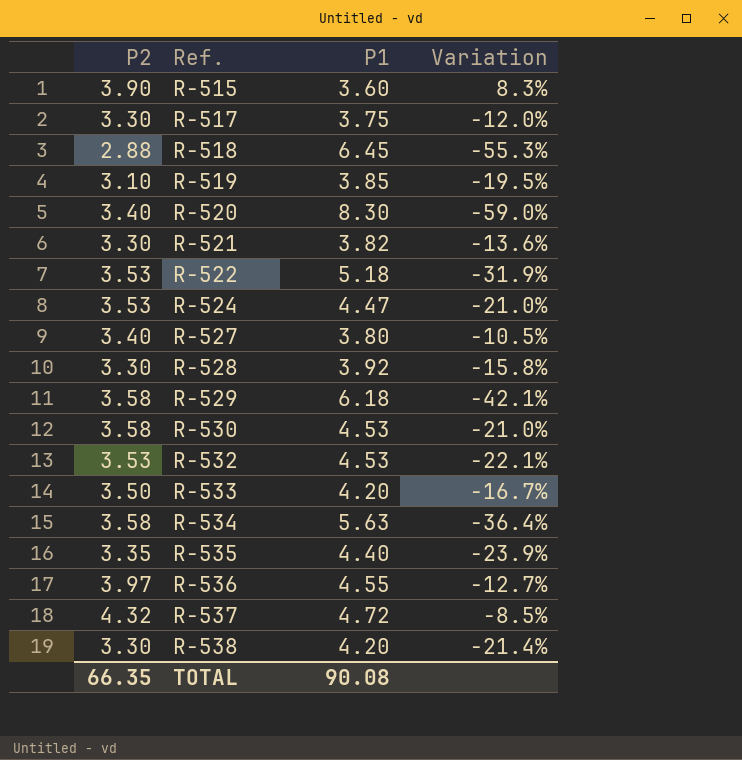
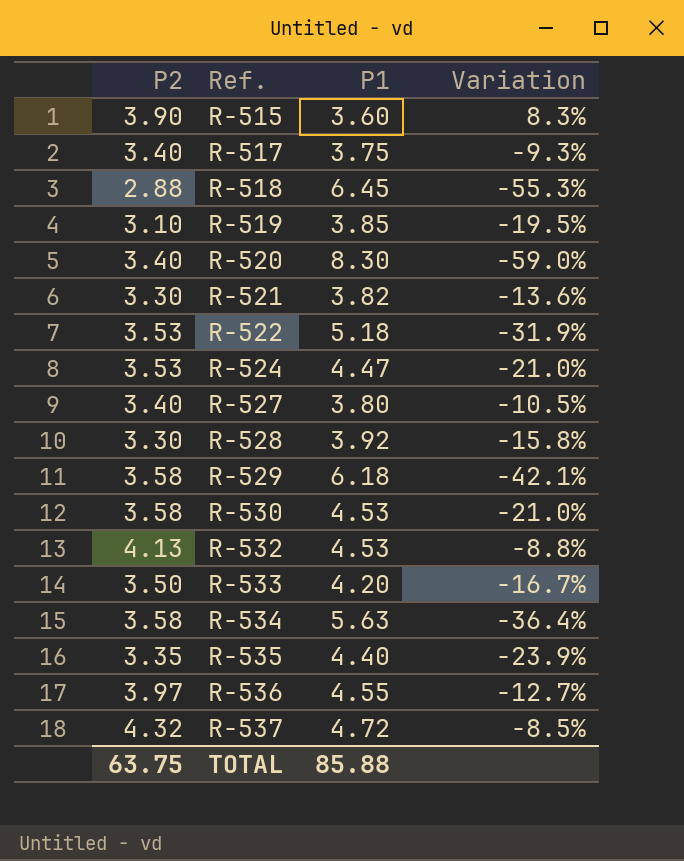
row R-538: 3.30 | 4.20 | -21.4% -> none
R-517 | P2: 3.30 -> 3.40
R-517 | Variation: -12.0% -> -9.3%
R-532 | P2: 3.53 -> 4.13
R-532 | Variation: -22.1% -> -8.8%
TOTAL | P2: 66.35 -> 63.75
TOTAL | P1: 90.08 -> 85.88

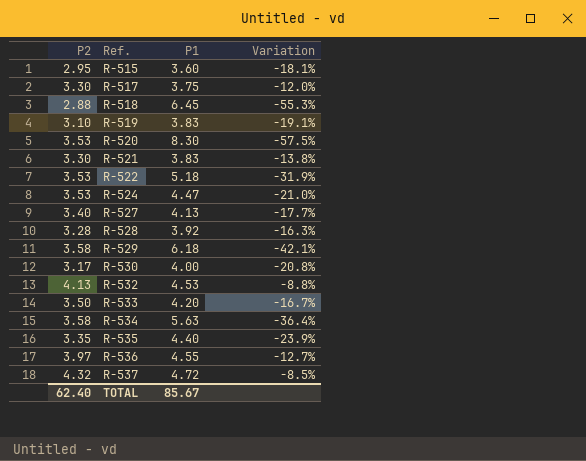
R-515 | P2: 3.90 -> 2.95
R-515 | Variation: 8.3% -> -18.1%
R-517 | P2: 3.40 -> 3.30
R-517 | Variation: -9.3% -> -12.0%
R-519 | P1: 3.85 -> 3.83
R-519 | Variation: -19.5% -> -19.1%
R-520 | P2: 3.40 -> 3.53
R-520 | Variation: -59.0% -> -57.5%
R-521 | P1: 3.82 -> 3.83
R-521 | Variation: -13.6% -> -13.8%
R-527 | P1: 3.80 -> 4.13
R-527 | Variation: -10.5% -> -17.7%
R-528 | P2: 3.30 -> 3.28
R-528 | Variation: -15.8% -> -16.3%
R-530 | P2: 3.58 -> 3.17
R-530 | P1: 4.53 -> 4.00
R-530 | Variation: -21.0% -> -20.8%
TOTAL | P2: 63.75 -> 62.40
TOTAL | P1: 85.88 -> 85.67

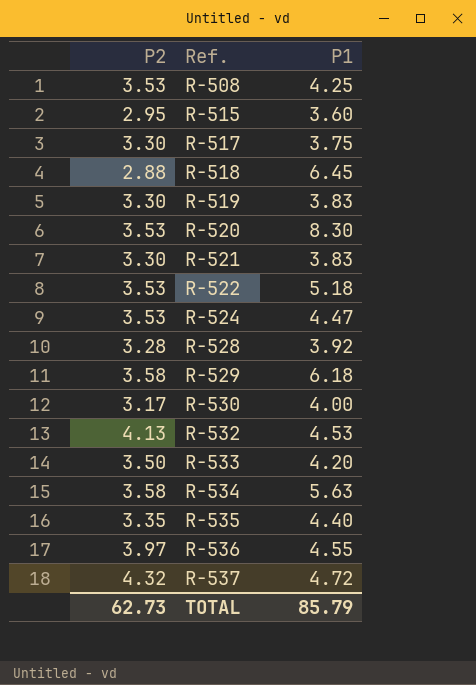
column Variation | formula: ([P2] - [P1]) / [P1] -> none
row R-527: 3.40 | 4.13 | -17.7% -> none
row R-508: none -> 3.53 | 4.25
R-519 | P2: 3.10 -> 3.30
TOTAL | P2: 62.40 -> 62.73
TOTAL | P1: 85.67 -> 85.79

